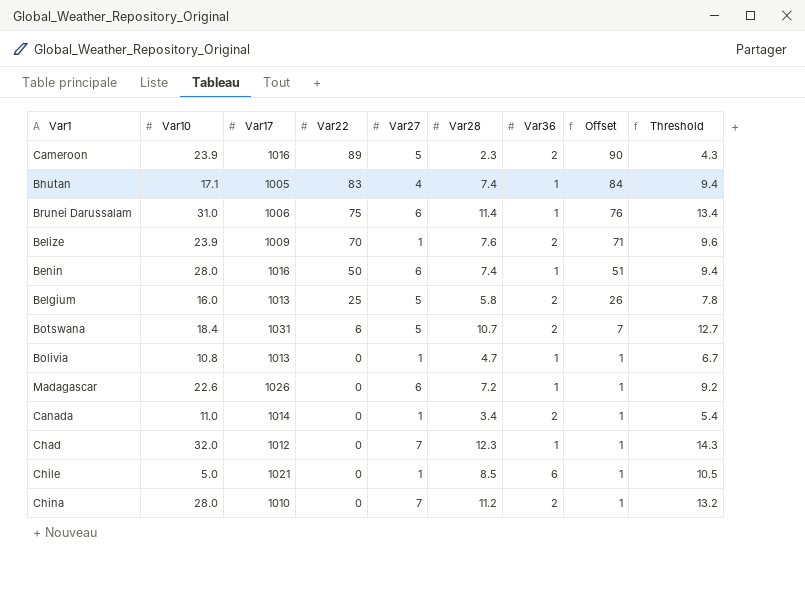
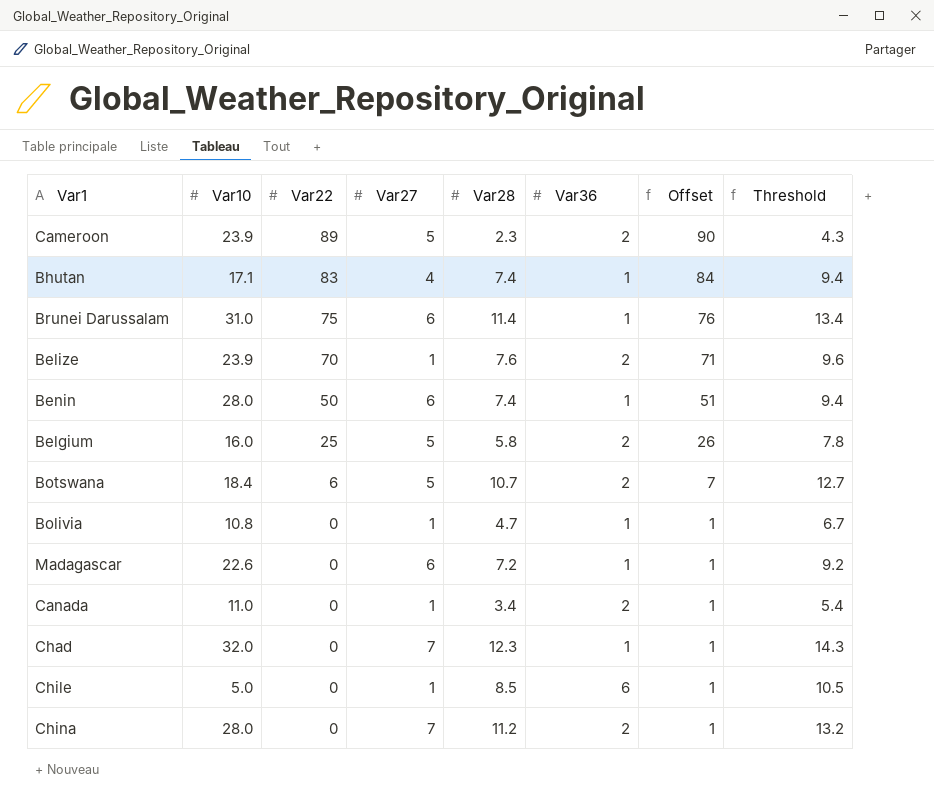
column Var17 | position: 3 -> none

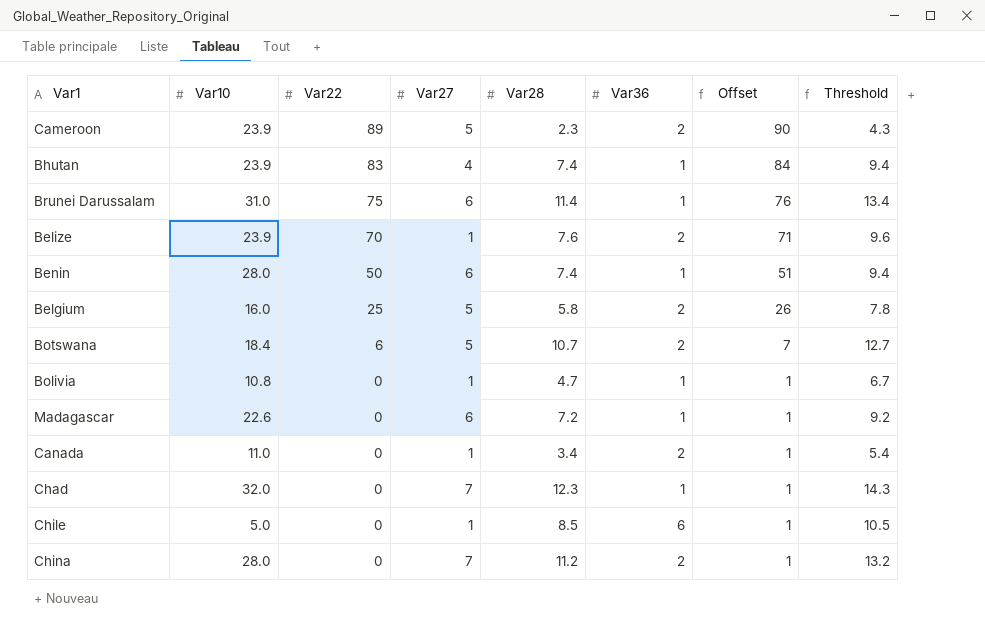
Bhutan | Var10: 17.1 -> 23.9

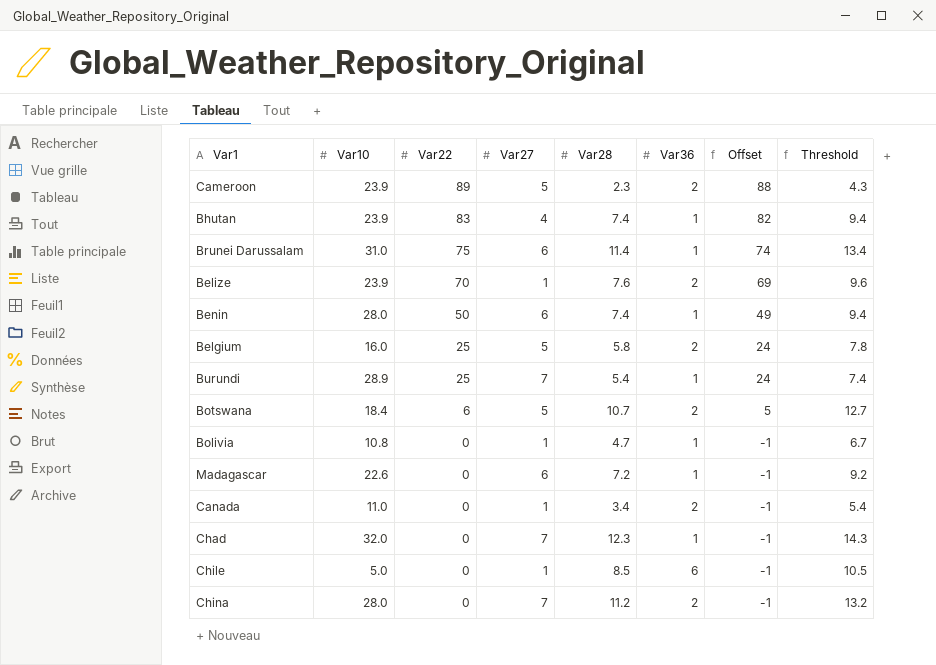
column Offset | formula: [Var22] + 1 -> [Var22] - 1
row Burundi: none -> 28.9 | 25 | 7 | 5.4 | 1 | 24 | 7.4

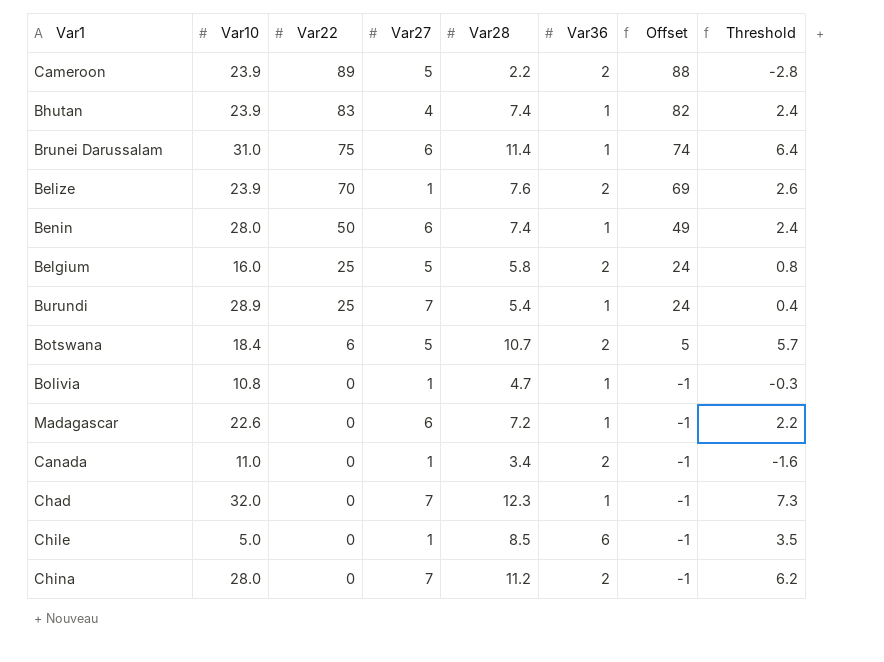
column Threshold | formula: [Var28] + 2 -> [Var28] - 5
Cameroon | Var28: 2.3 -> 2.2

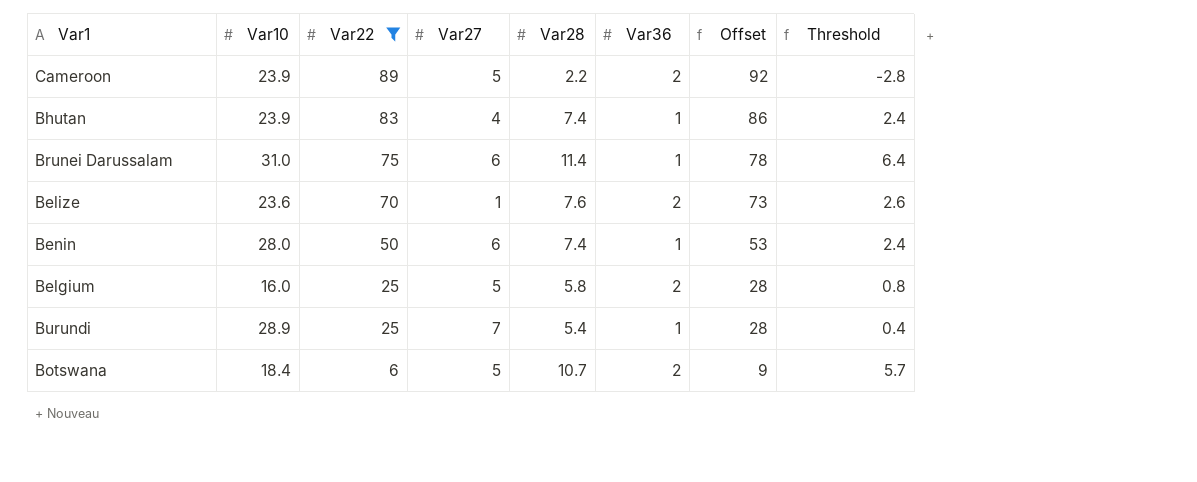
filter: none -> Var22 != 0
column Offset | formula: [Var22] - 1 -> [Var22] + 3
Belize | Var10: 23.9 -> 23.6

